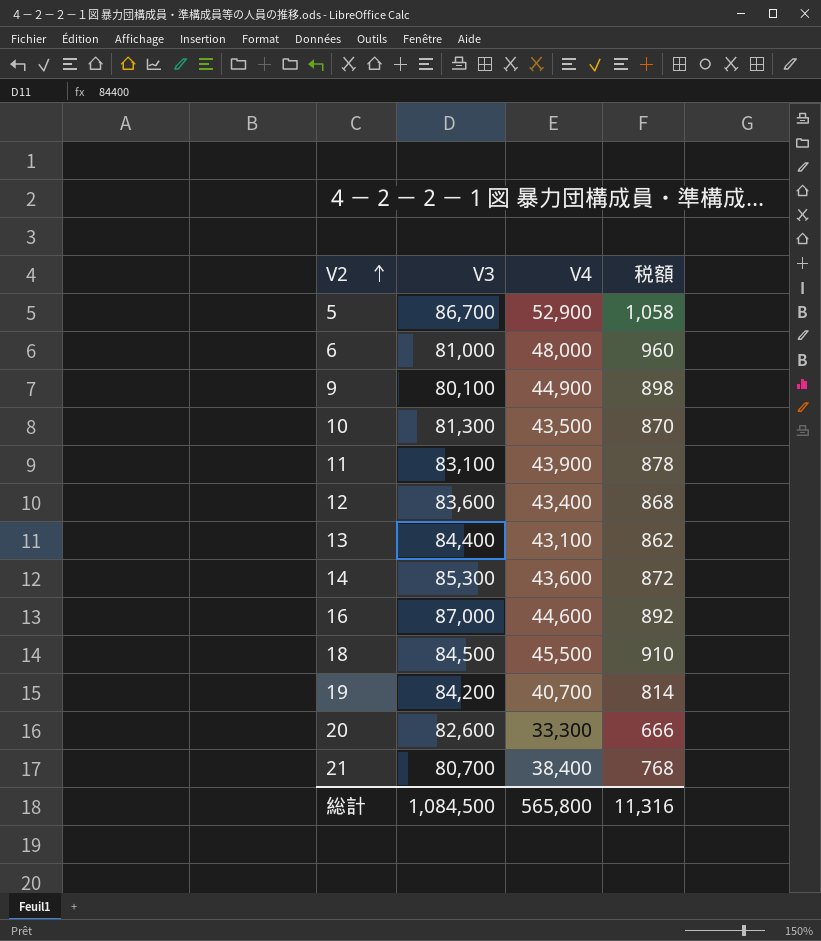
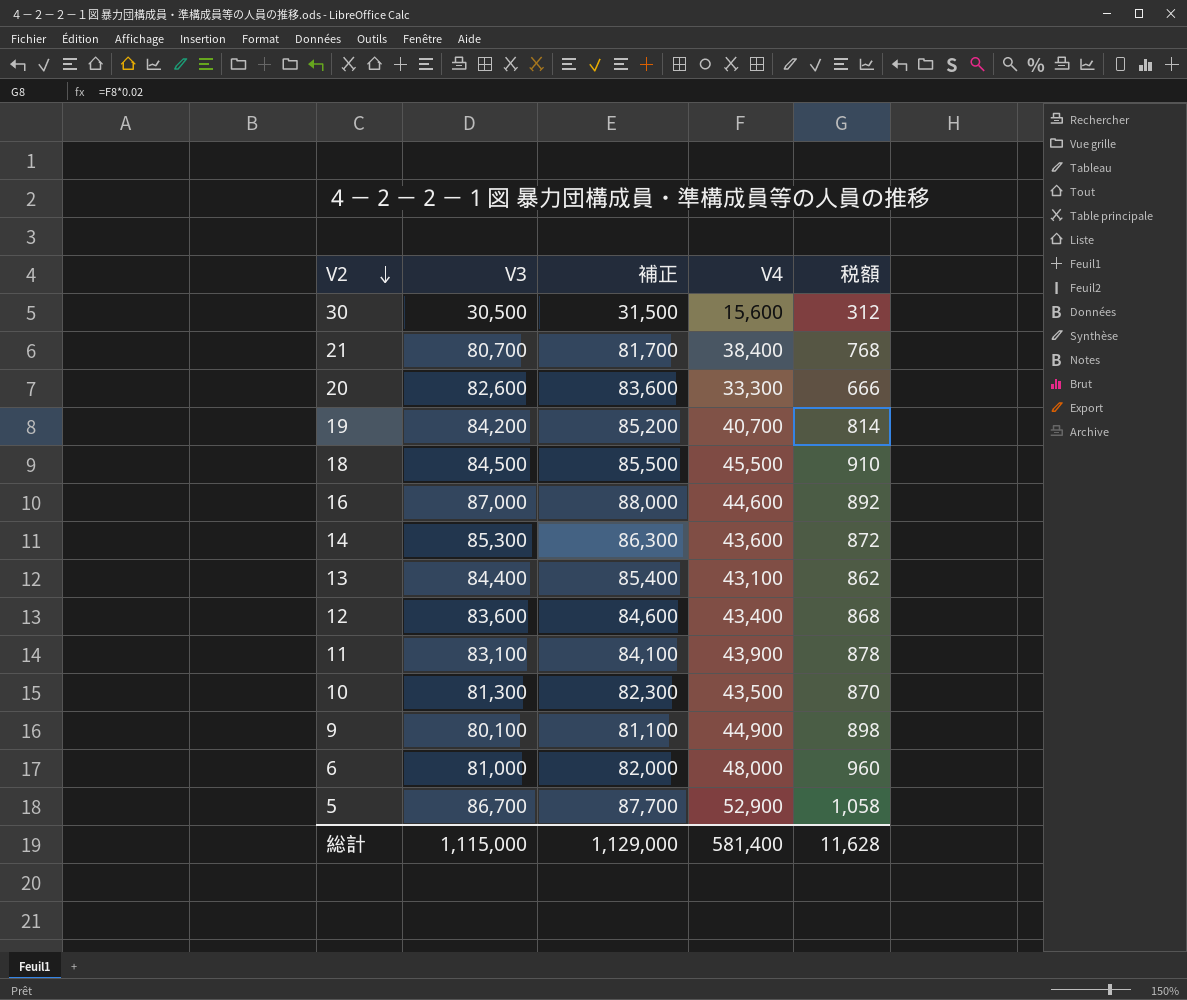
row order: V2 ascending -> V2 descending
column 補正 | formula: none -> [V3] + 1000
row 30: none -> 30,500 | 31,500 | 15,600 | 312
総計 | V3: 1,084,500 -> 1,115,000
総計 | V4: 565,800 -> 581,400
総計 | 税額: 11,316 -> 11,628

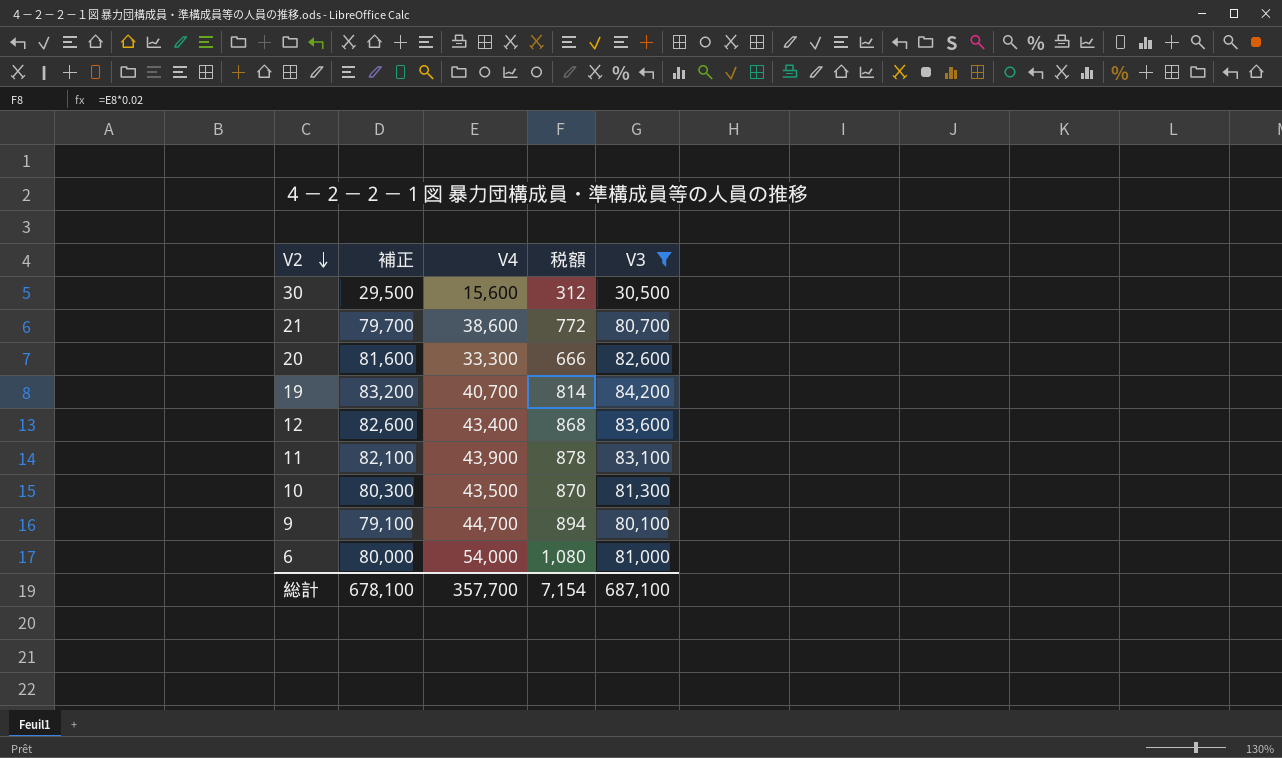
filter: none -> V3 <= 84,200
column 補正 | formula: [V3] + 1000 -> [V3] - 1000
column V3 | position: 2 -> 5
21 | V4: 38,400 -> 38,600
21 | 税額: 768 -> 772
9 | V4: 44,900 -> 44,700
9 | 税額: 898 -> 894
6 | V4: 48,000 -> 54,000
6 | 税額: 960 -> 1,080
総計 | 補正: 1,129,000 -> 678,100
総計 | V4: 581,400 -> 357,700
総計 | 税額: 11,628 -> 7,154
総計 | V3: 1,115,000 -> 687,100

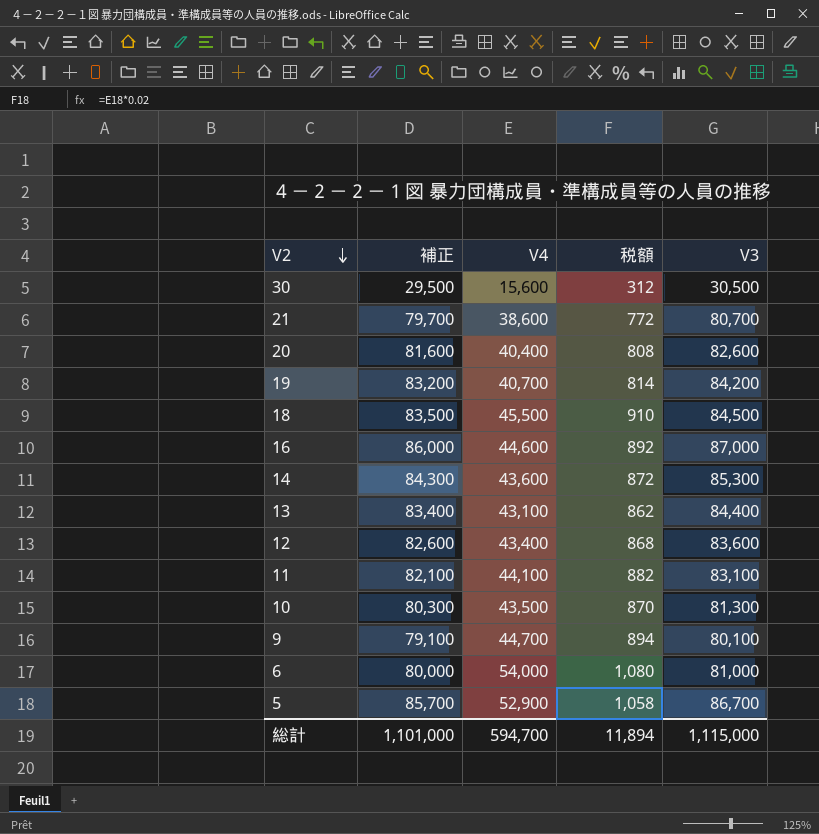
filter: V3 <= 84,200 -> none
20 | V4: 33,300 -> 40,400
20 | 税額: 666 -> 808
11 | V4: 43,900 -> 44,100
11 | 税額: 878 -> 882
総計 | 補正: 678,100 -> 1,101,000
総計 | V4: 357,700 -> 594,700
総計 | 税額: 7,154 -> 11,894
総計 | V3: 687,100 -> 1,115,000

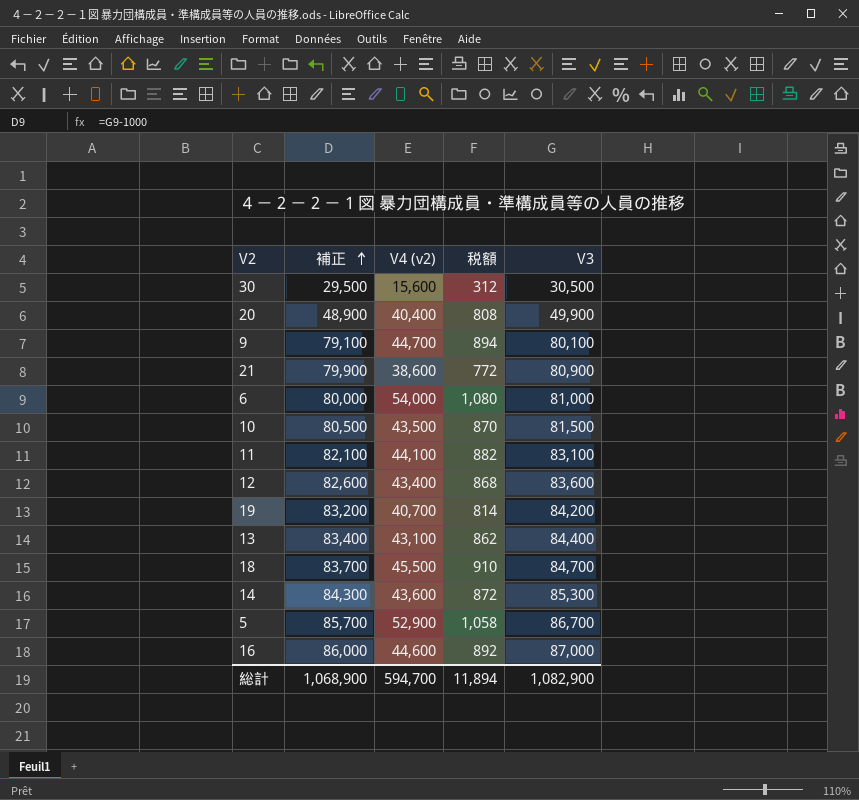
row order: V2 descending -> 補正 ascending
column name: V4 -> V4 (v2)
20 | 補正: 81,600 -> 48,900
20 | V3: 82,600 -> 49,900
21 | 補正: 79,700 -> 79,900
21 | V3: 80,700 -> 80,900
10 | 補正: 80,300 -> 80,500
10 | V3: 81,300 -> 81,500
18 | 補正: 83,500 -> 83,700
18 | V3: 84,500 -> 84,700
総計 | 補正: 1,101,000 -> 1,068,900
総計 | V3: 1,115,000 -> 1,082,900

